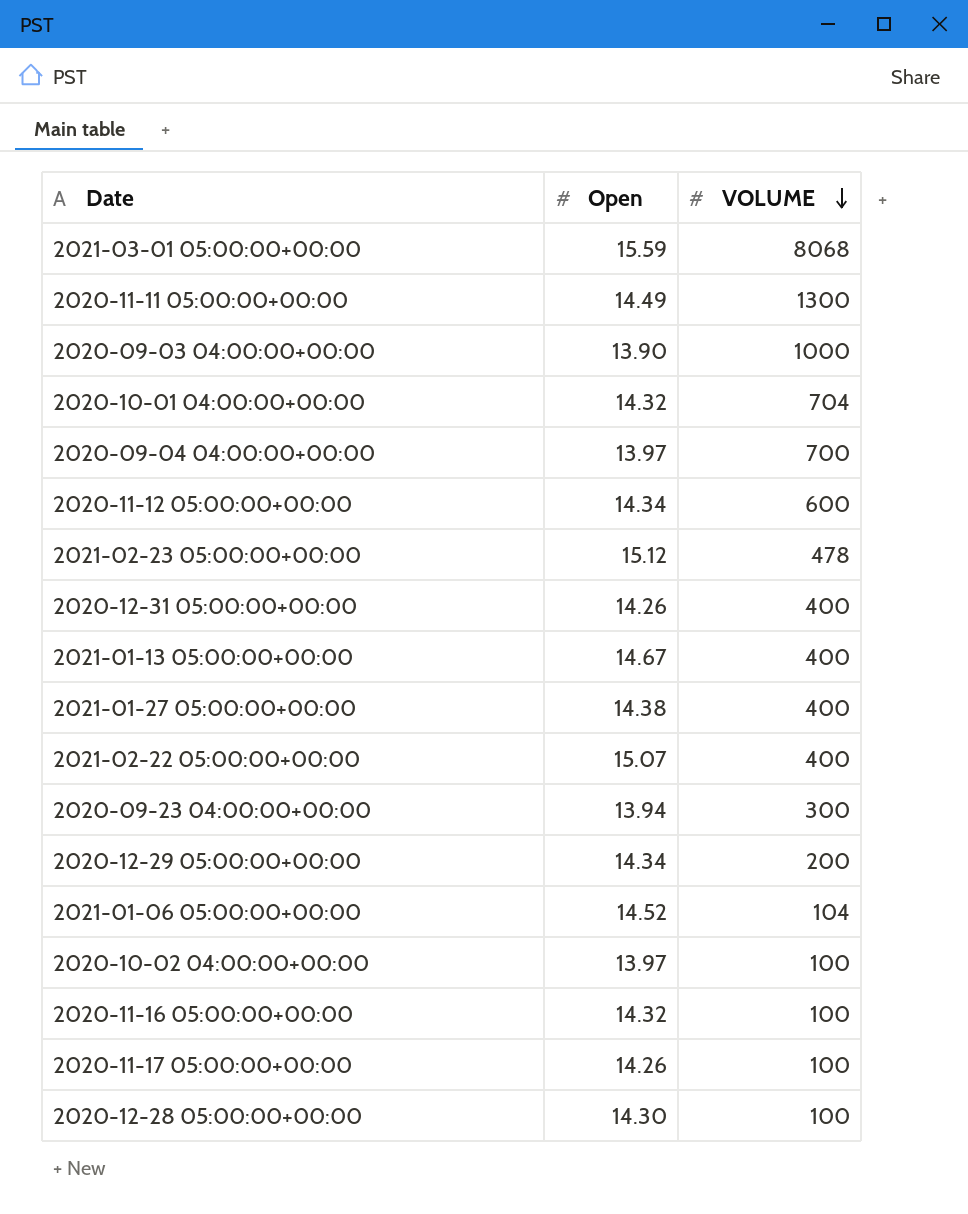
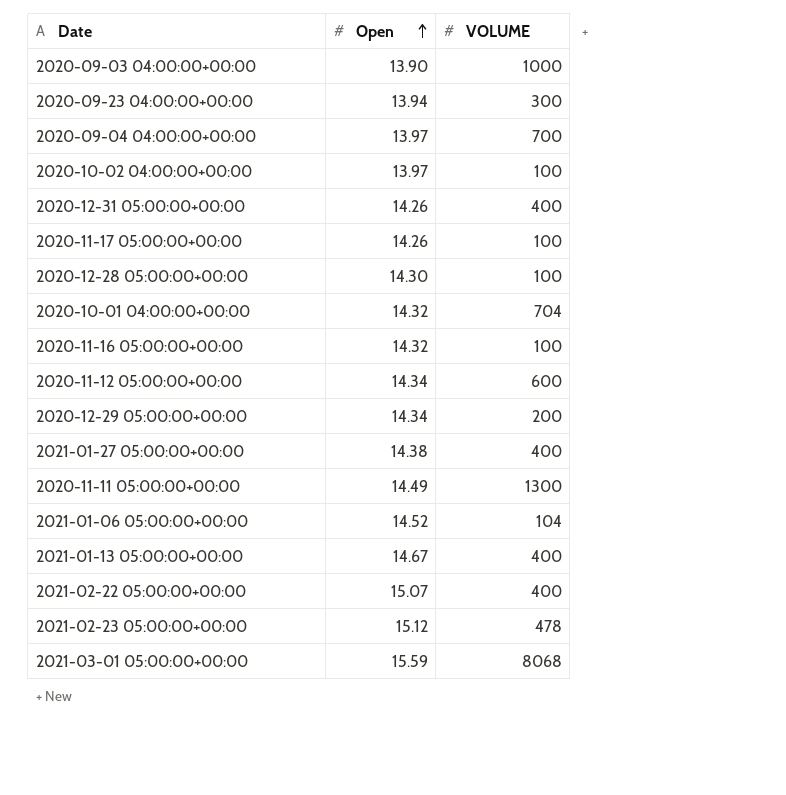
row order: VOLUME descending -> Open ascending

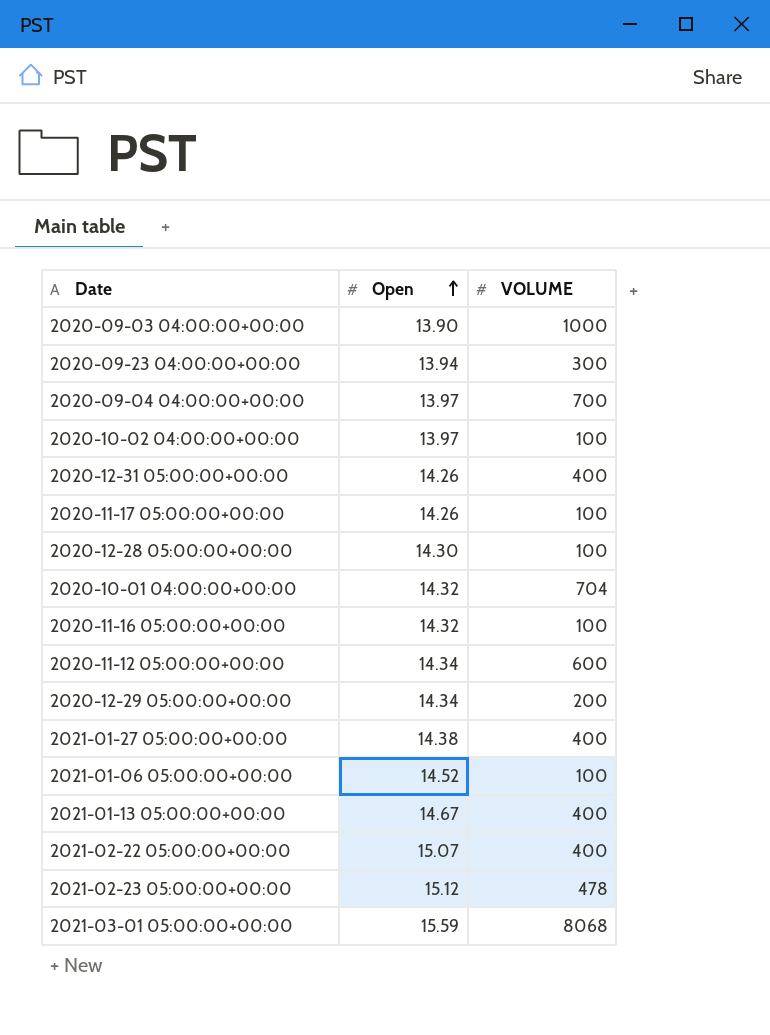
row 2020-11-11 05:00:00+00:00: 14.49 | 1300 -> none
2021-01-06 05:00:00+00:00 | VOLUME: 104 -> 100

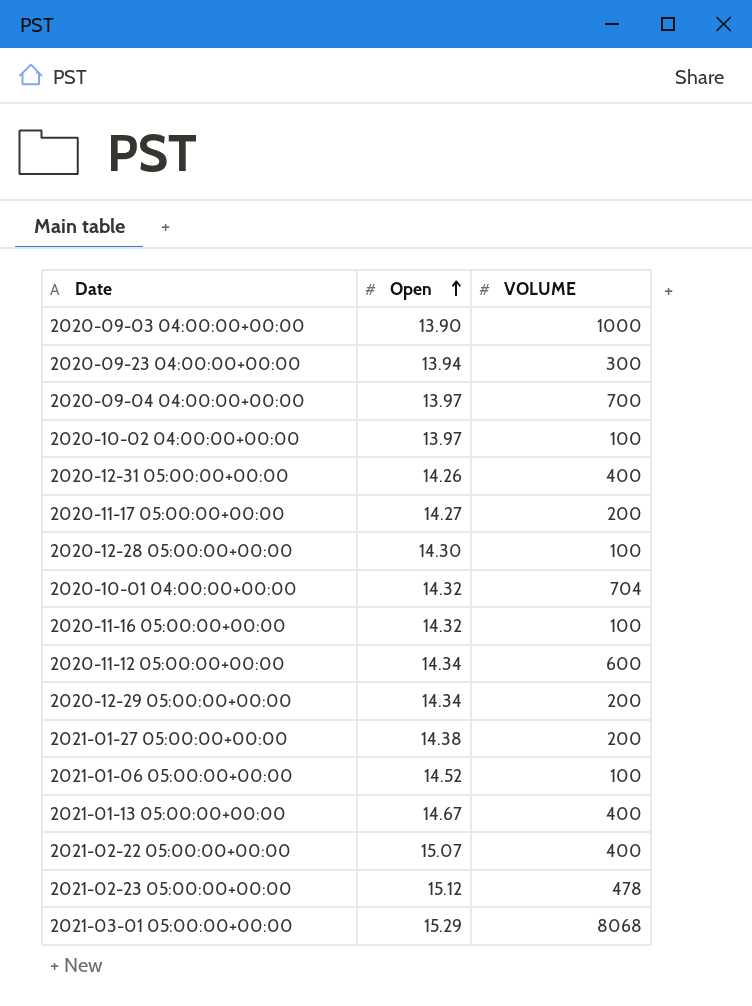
2020-11-17 05:00:00+00:00 | Open: 14.26 -> 14.27
2020-11-17 05:00:00+00:00 | VOLUME: 100 -> 200
2021-01-27 05:00:00+00:00 | VOLUME: 400 -> 200
2021-03-01 05:00:00+00:00 | Open: 15.59 -> 15.29

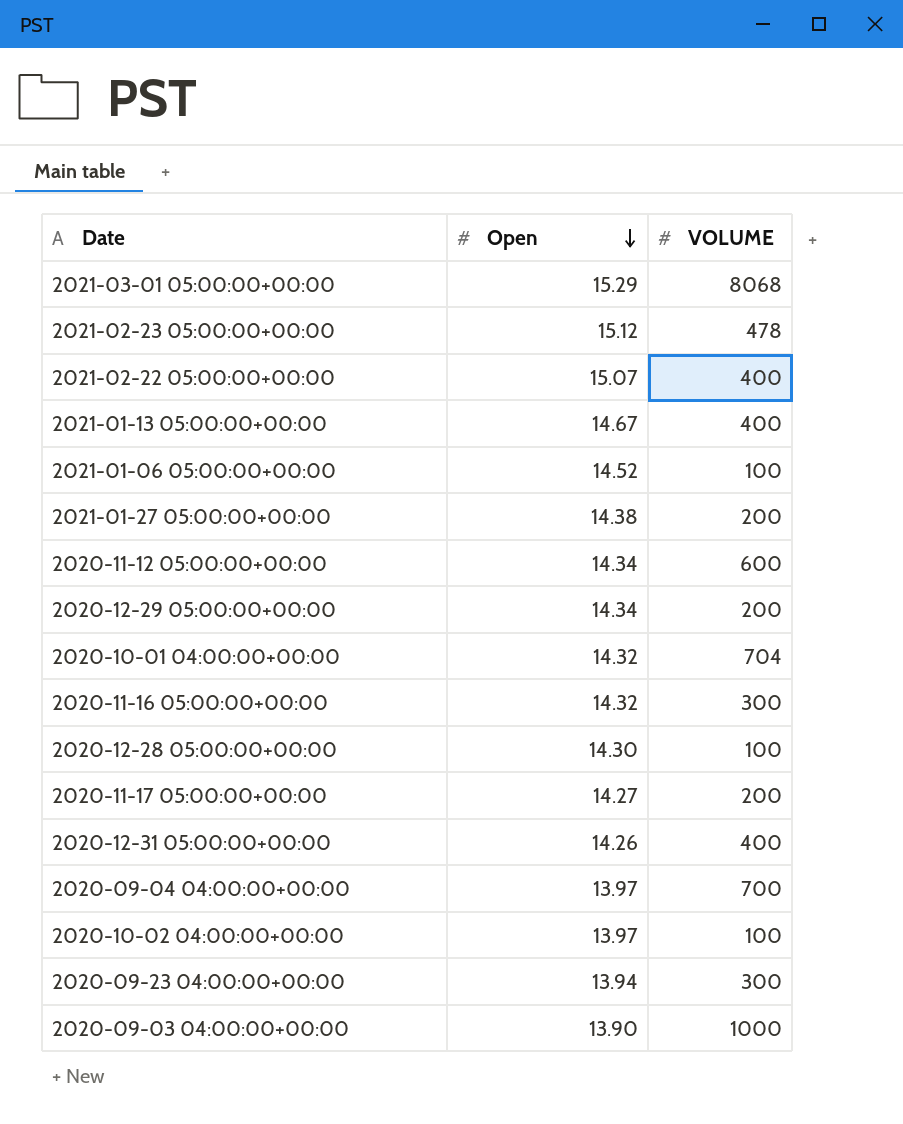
row order: Open ascending -> Open descending
2020-11-16 05:00:00+00:00 | VOLUME: 100 -> 300

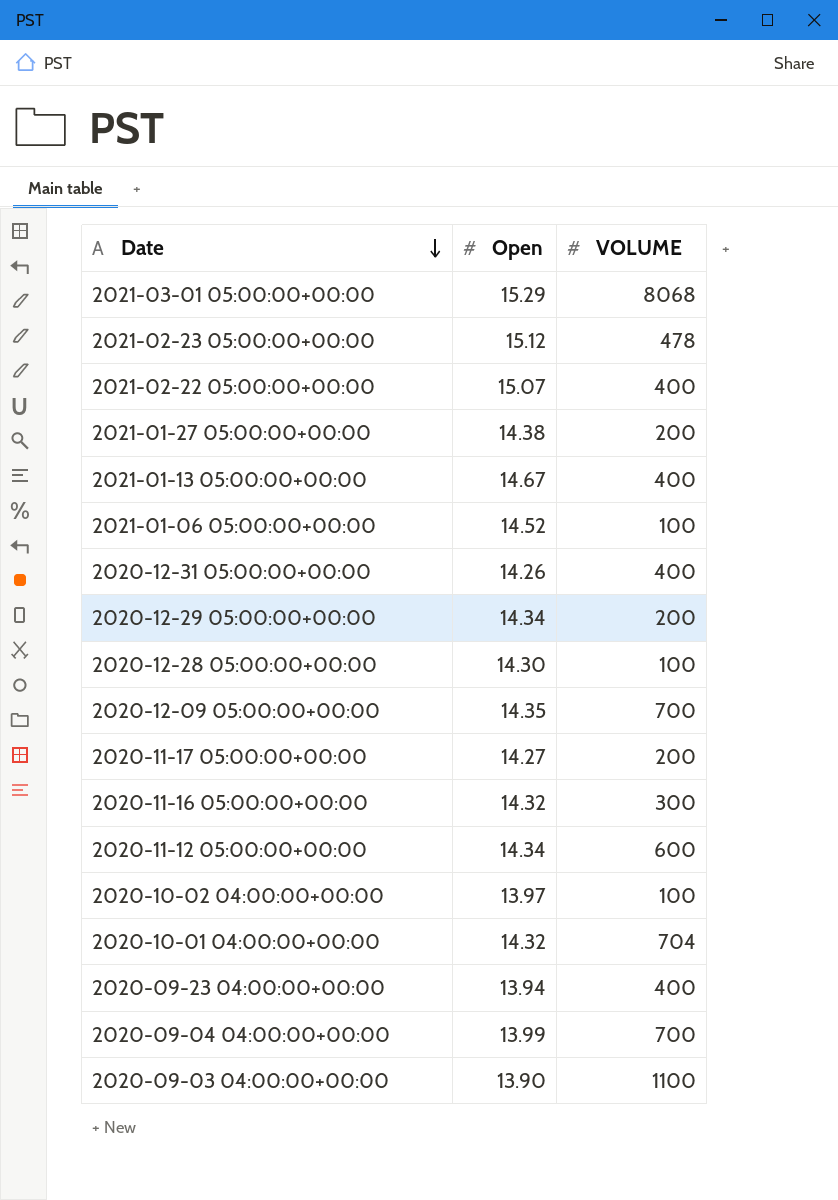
row order: Open descending -> Date descending
row 2020-12-09 05:00:00+00:00: none -> 14.35 | 700
2020-09-23 04:00:00+00:00 | VOLUME: 300 -> 400
2020-09-04 04:00:00+00:00 | Open: 13.97 -> 13.99
2020-09-03 04:00:00+00:00 | VOLUME: 1000 -> 1100

